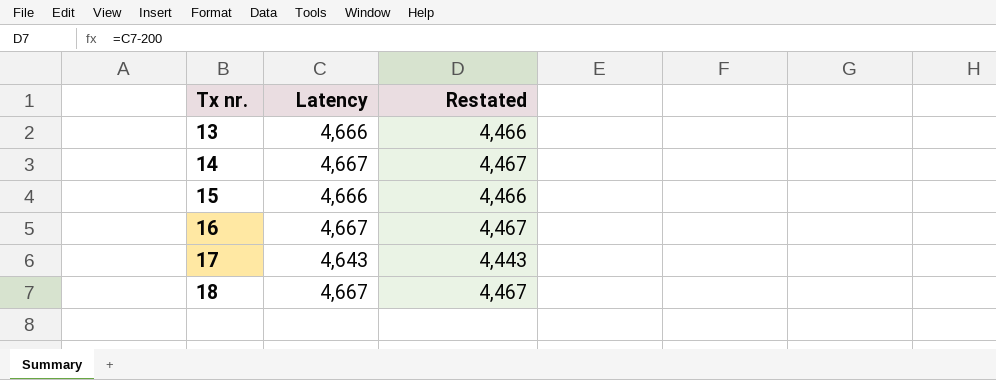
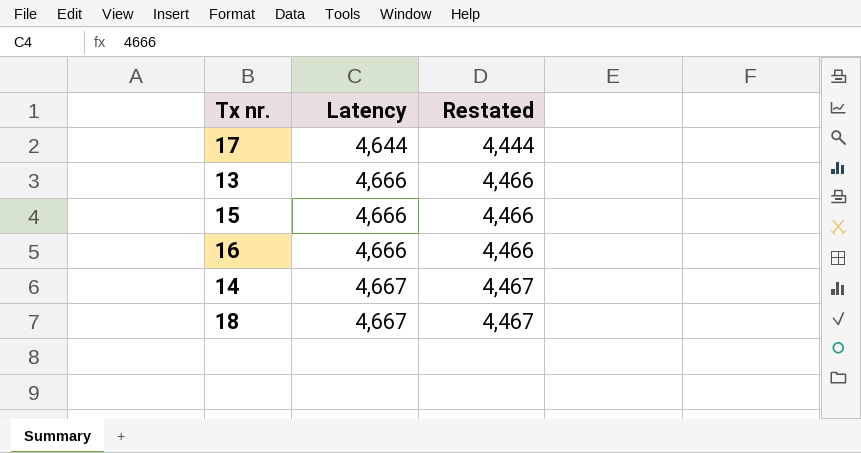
row order: Tx nr. ascending -> Latency ascending
17 | Latency: 4,643 -> 4,644
17 | Restated: 4,443 -> 4,444
16 | Latency: 4,667 -> 4,666
16 | Restated: 4,467 -> 4,466

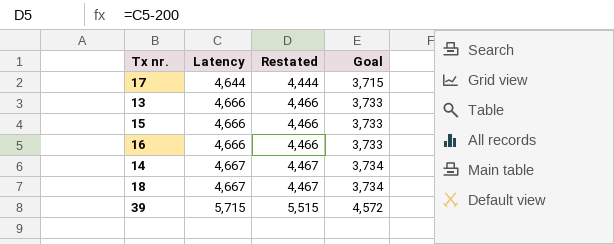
column Goal | formula: none -> [Latency] * 0.8
row 39: none -> 5,715 | 5,515 | 4,572

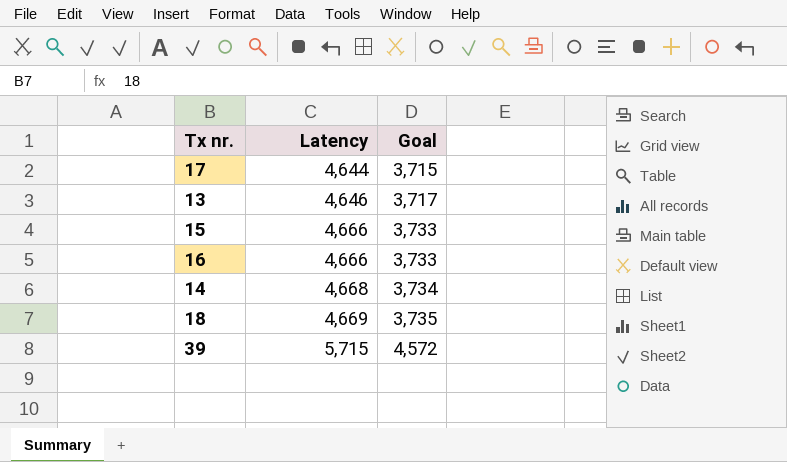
column Restated | formula: [Latency] - 200 -> none
13 | Latency: 4,666 -> 4,646
13 | Goal: 3,733 -> 3,717
14 | Latency: 4,667 -> 4,668
18 | Latency: 4,667 -> 4,669
18 | Goal: 3,734 -> 3,735

